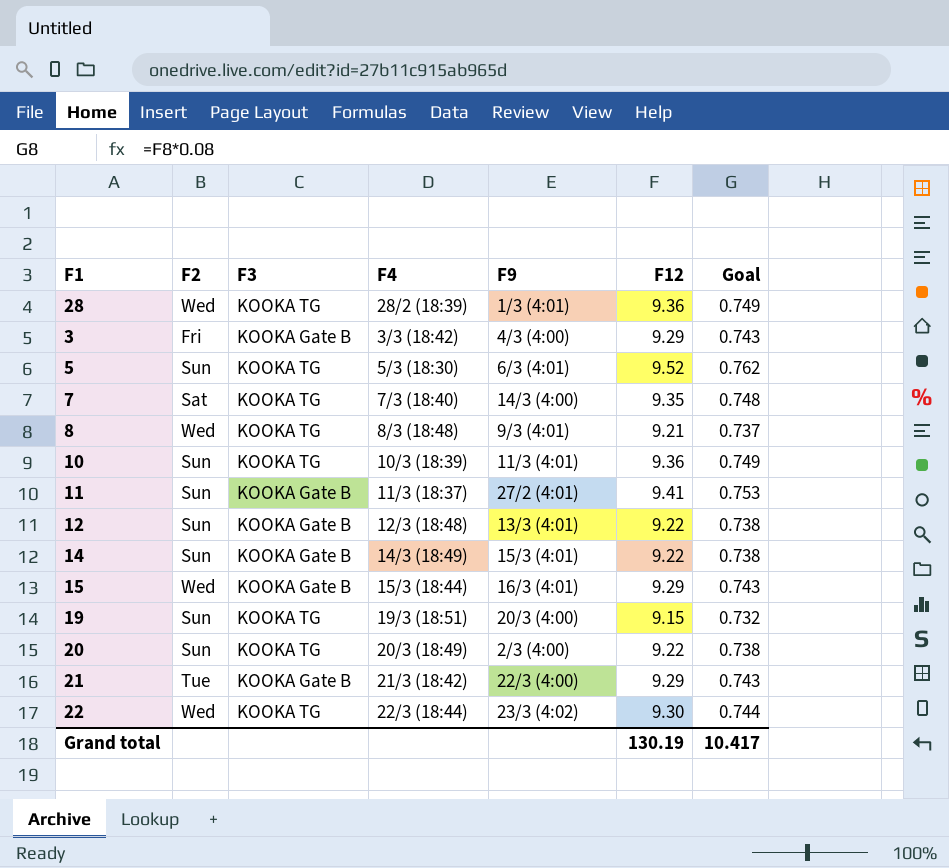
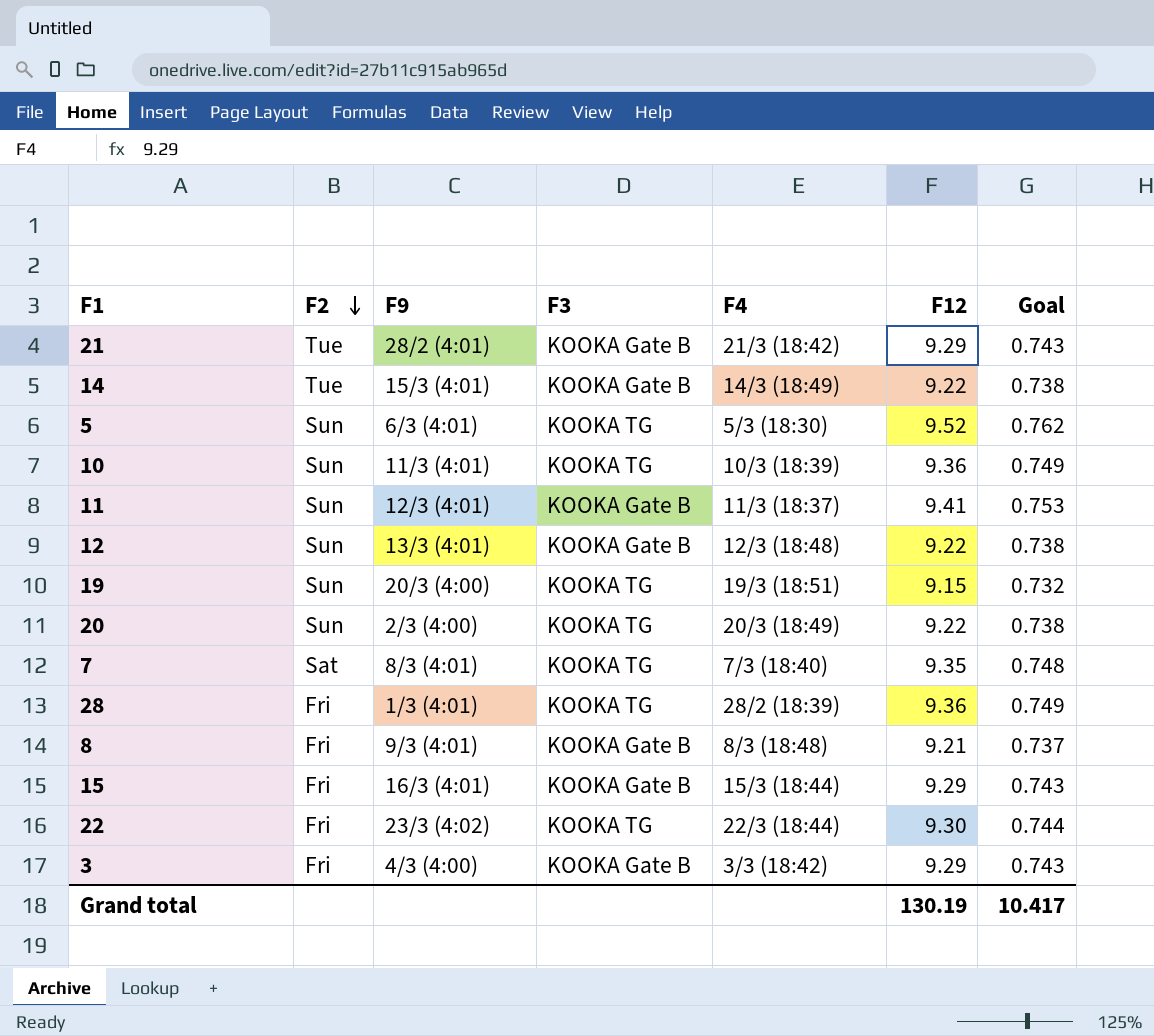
row order: none -> F2 descending
column F9 | position: 5 -> 3
21 | F9: 22/3 (4:00) -> 28/2 (4:01)
14 | F2: Sun -> Tue
11 | F9: 27/2 (4:01) -> 12/3 (4:01)
7 | F9: 14/3 (4:00) -> 8/3 (4:01)
28 | F2: Wed -> Fri
8 | F2: Wed -> Fri
8 | F3: KOOKA TG -> KOOKA Gate B
15 | F2: Wed -> Fri
22 | F2: Wed -> Fri

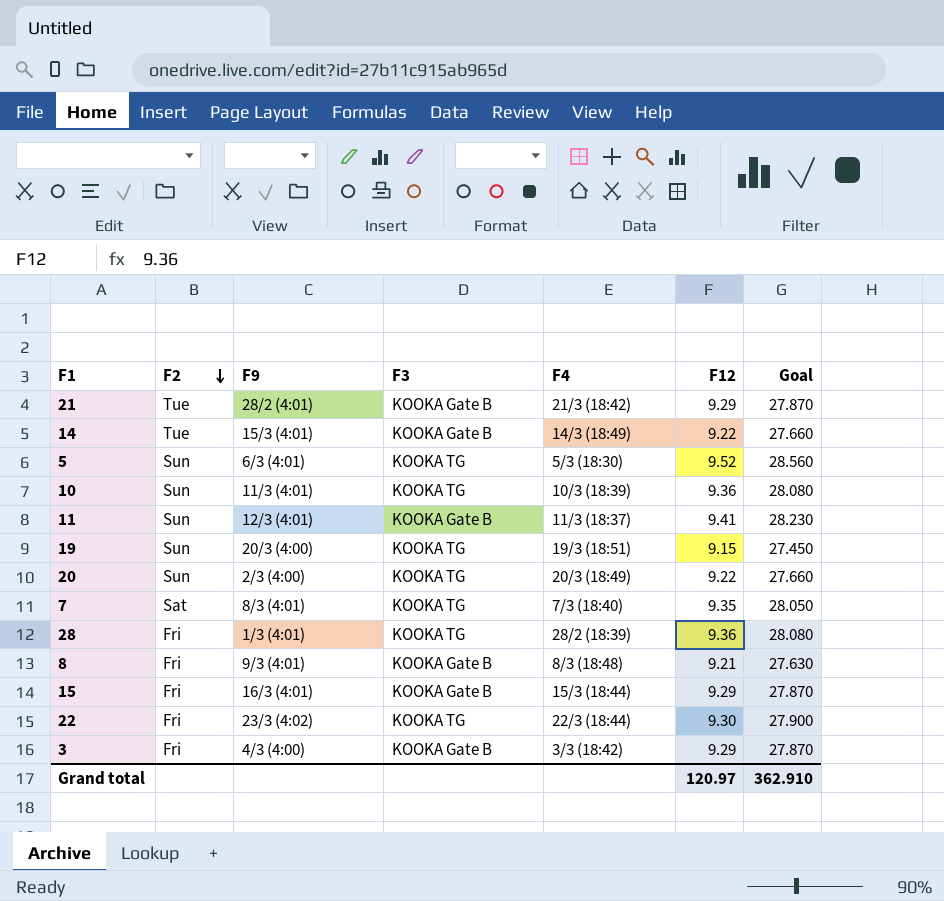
column Goal | formula: [F12] * 0.08 -> [F12] * 3
row 12: Sun | 13/3 (4:01) | KOOKA Gate B | 12/3 (18:48) | 9.22 | 0.738 -> none
Grand total | F12: 130.19 -> 120.97
Grand total | Goal: 10.417 -> 362.910

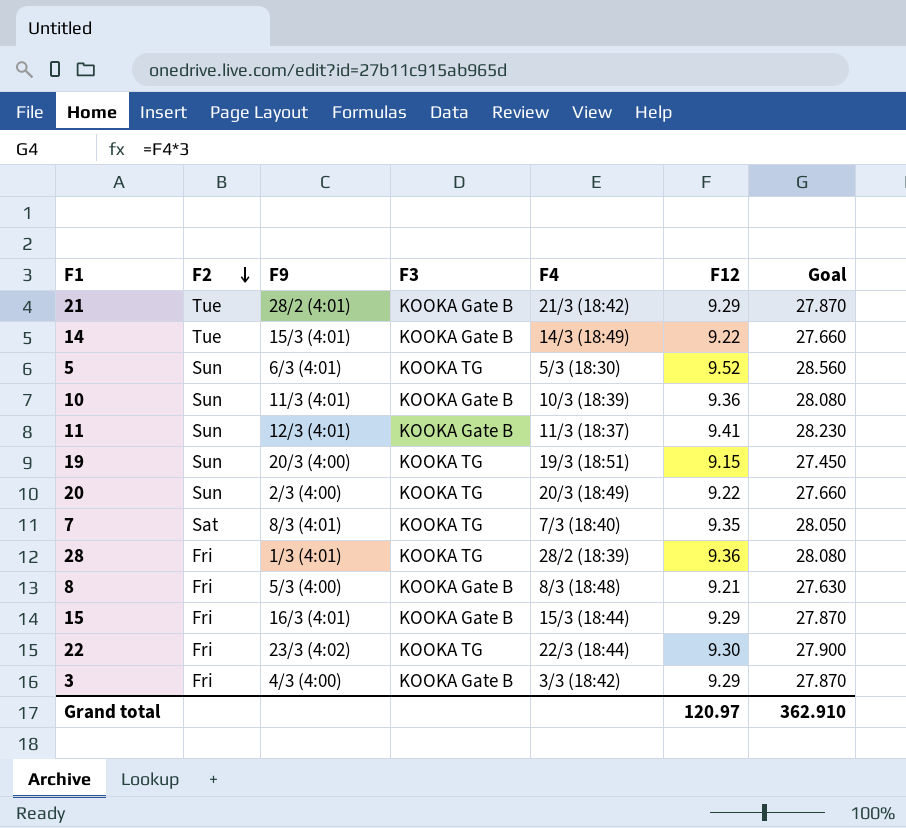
10 | F3: KOOKA TG -> KOOKA Gate B
8 | F9: 9/3 (4:01) -> 5/3 (4:00)

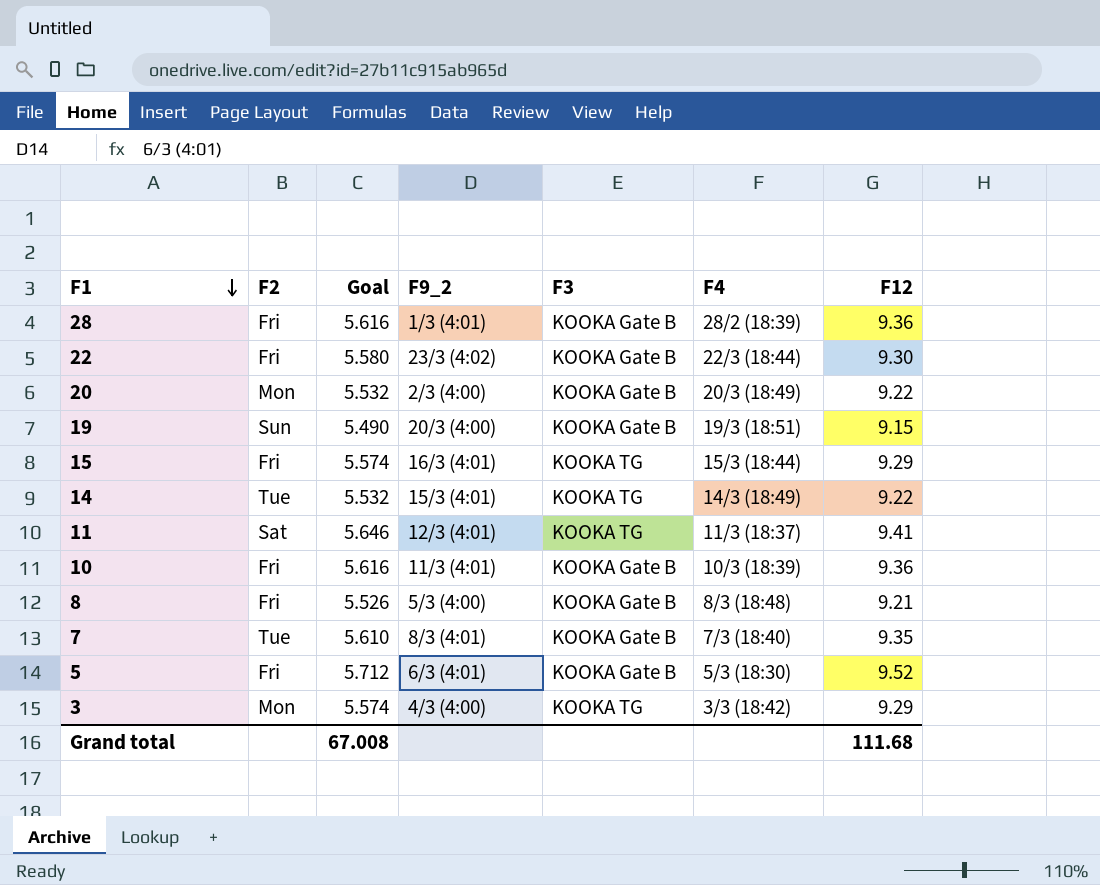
row order: F2 descending -> F1 descending
column Goal | formula: [F12] * 3 -> [F12] * 0.6
column Goal | position: 7 -> 3
column name: F9 -> F9_2
row 21: Tue | 28/2 (4:01) | KOOKA Gate B | 21/3 (18:42) | 9.29 | 27.870 -> none
28 | F3: KOOKA TG -> KOOKA Gate B
22 | F3: KOOKA TG -> KOOKA Gate B
20 | F2: Sun -> Mon
20 | F3: KOOKA TG -> KOOKA Gate B
19 | F3: KOOKA TG -> KOOKA Gate B
15 | F3: KOOKA Gate B -> KOOKA TG
14 | F3: KOOKA Gate B -> KOOKA TG
11 | F2: Sun -> Sat
11 | F3: KOOKA Gate B -> KOOKA TG
10 | F2: Sun -> Fri
7 | F2: Sat -> Tue
7 | F3: KOOKA TG -> KOOKA Gate B
5 | F2: Sun -> Fri
5 | F3: KOOKA TG -> KOOKA Gate B
3 | F2: Fri -> Mon
3 | F3: KOOKA Gate B -> KOOKA TG
Grand total | Goal: 362.910 -> 67.008
Grand total | F12: 120.97 -> 111.68

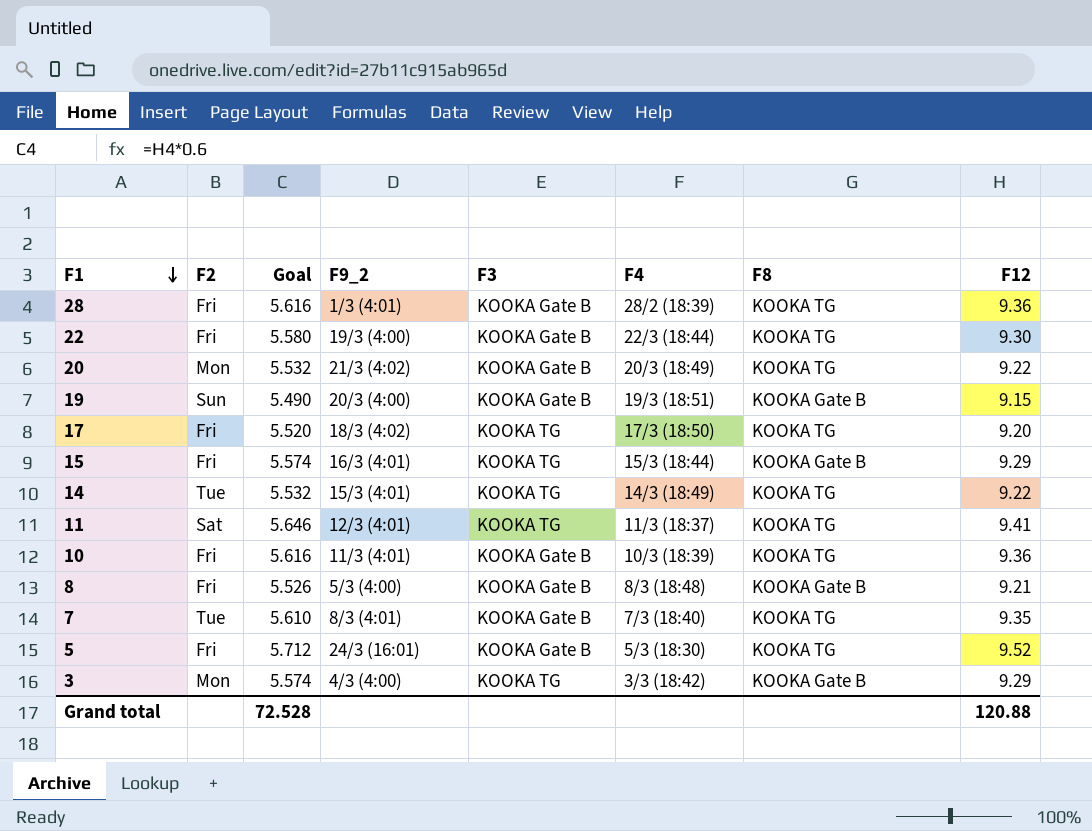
column F8 | position: none -> 7
22 | F9_2: 23/3 (4:02) -> 19/3 (4:00)
20 | F9_2: 2/3 (4:00) -> 21/3 (4:02)
row 17: none -> Fri | 5.520 | 18/3 (4:02) | KOOKA TG | 17/3 (18:50) | KOOKA TG | 9.20
5 | F9_2: 6/3 (4:01) -> 24/3 (16:01)
Grand total | Goal: 67.008 -> 72.528
Grand total | F12: 111.68 -> 120.88

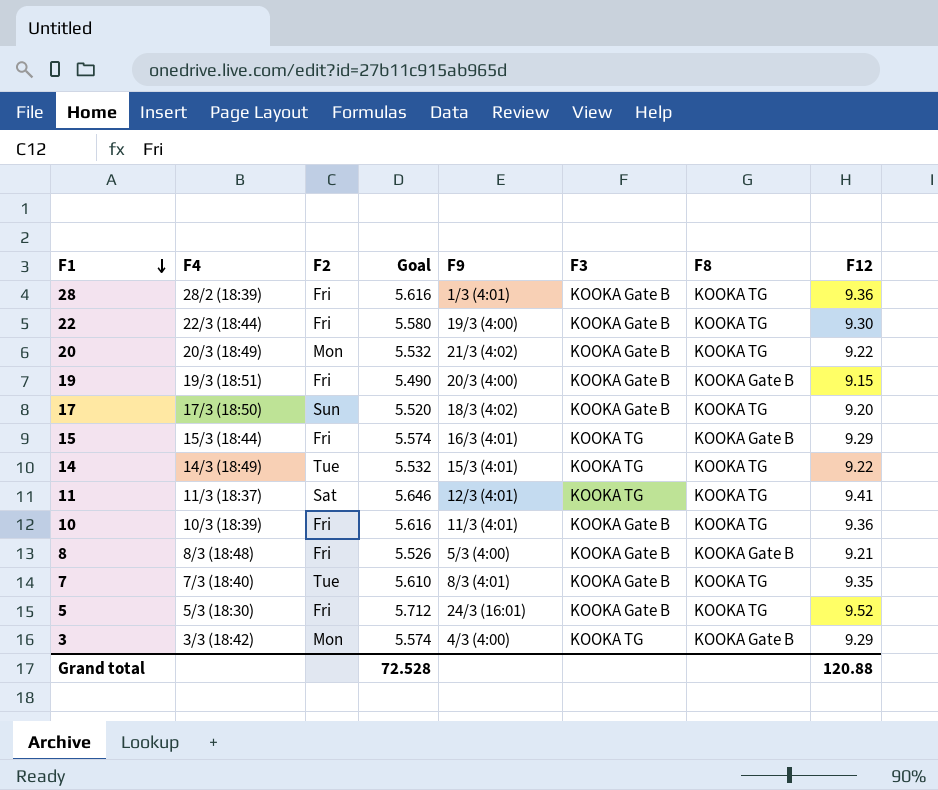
column F4 | position: 6 -> 2
column name: F9_2 -> F9
19 | F2: Sun -> Fri
17 | F2: Fri -> Sun
17 | F3: KOOKA TG -> KOOKA Gate B

